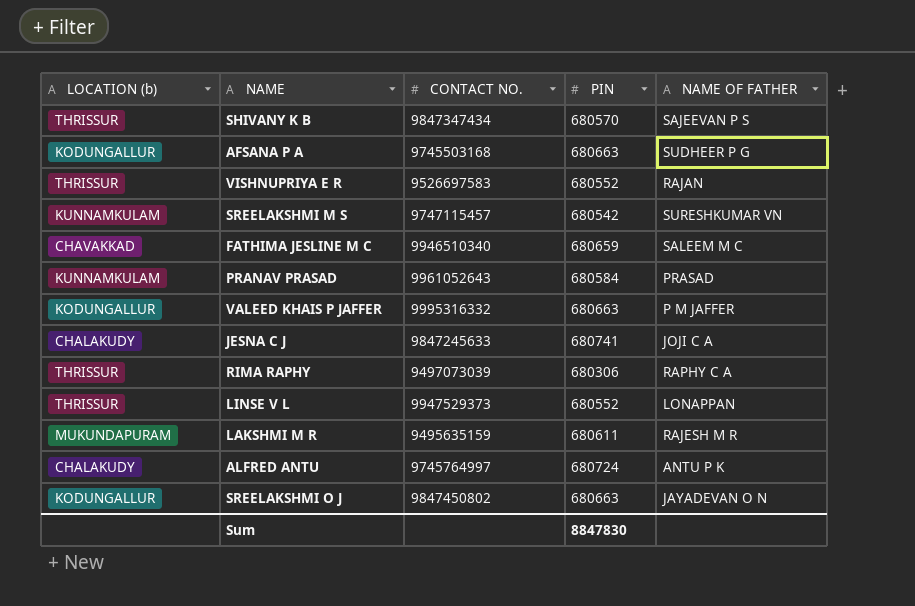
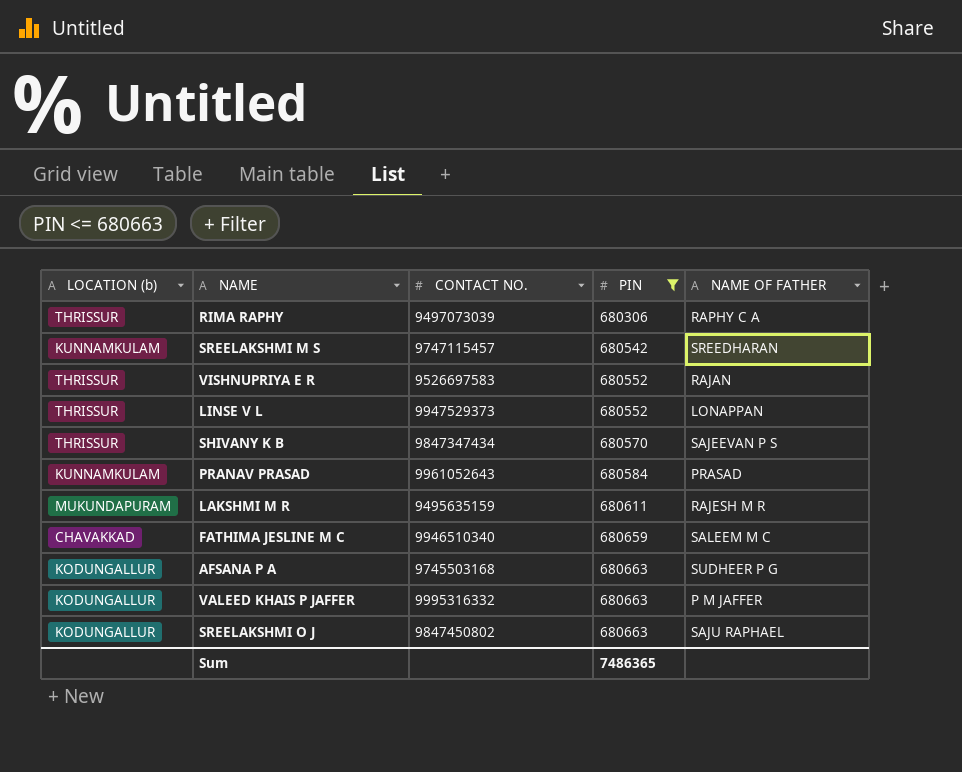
filter: none -> PIN <= 680663
row order: none -> PIN ascending
SREELAKSHMI M S | NAME OF FATHER: SURESHKUMAR VN -> SREEDHARAN
SREELAKSHMI O J | NAME OF FATHER: JAYADEVAN O N -> SAJU RAPHAEL
Sum | PIN: 8847830 -> 7486365

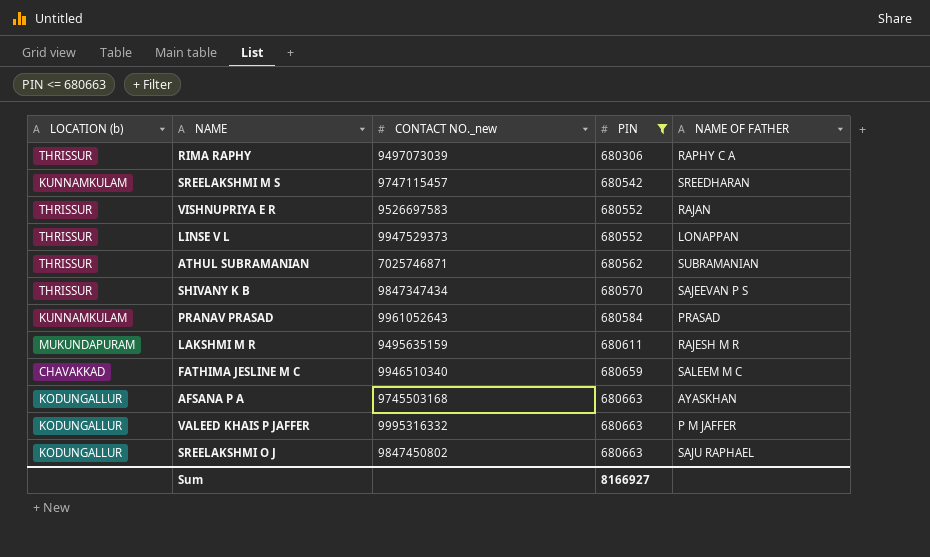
column name: CONTACT NO. -> CONTACT NO._new
row ATHUL SUBRAMANIAN: none -> THRISSUR | 7025746871 | 680562 | SUBRAMANIAN
AFSANA P A | NAME OF FATHER: SUDHEER P G -> AYASKHAN
Sum | PIN: 7486365 -> 8166927

